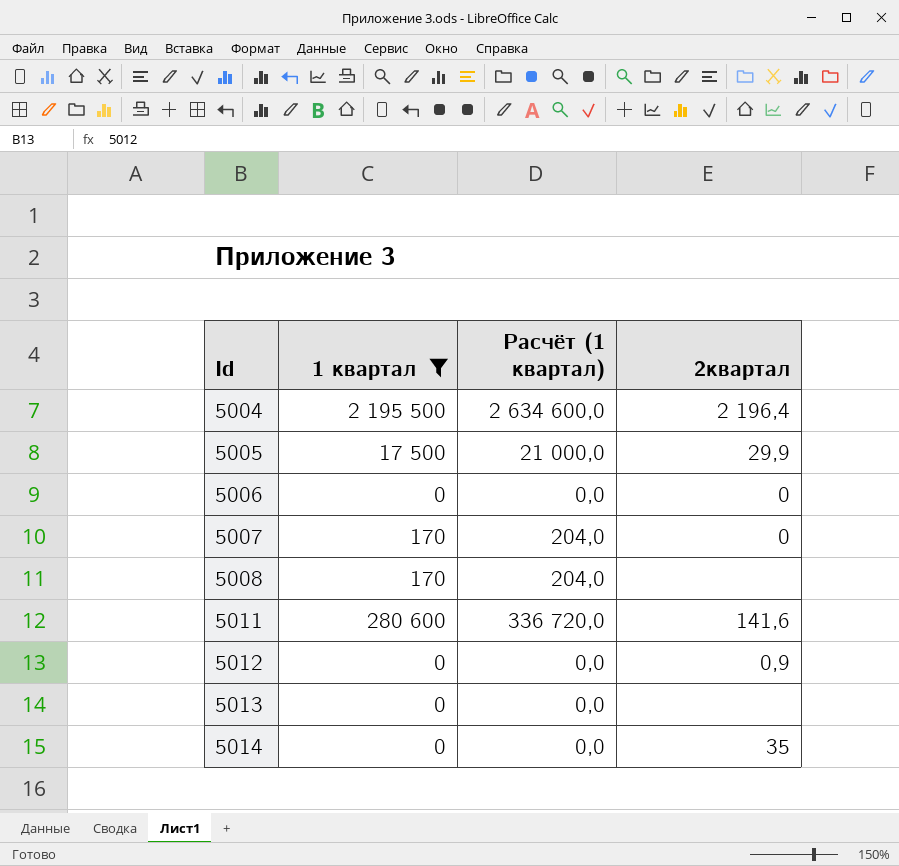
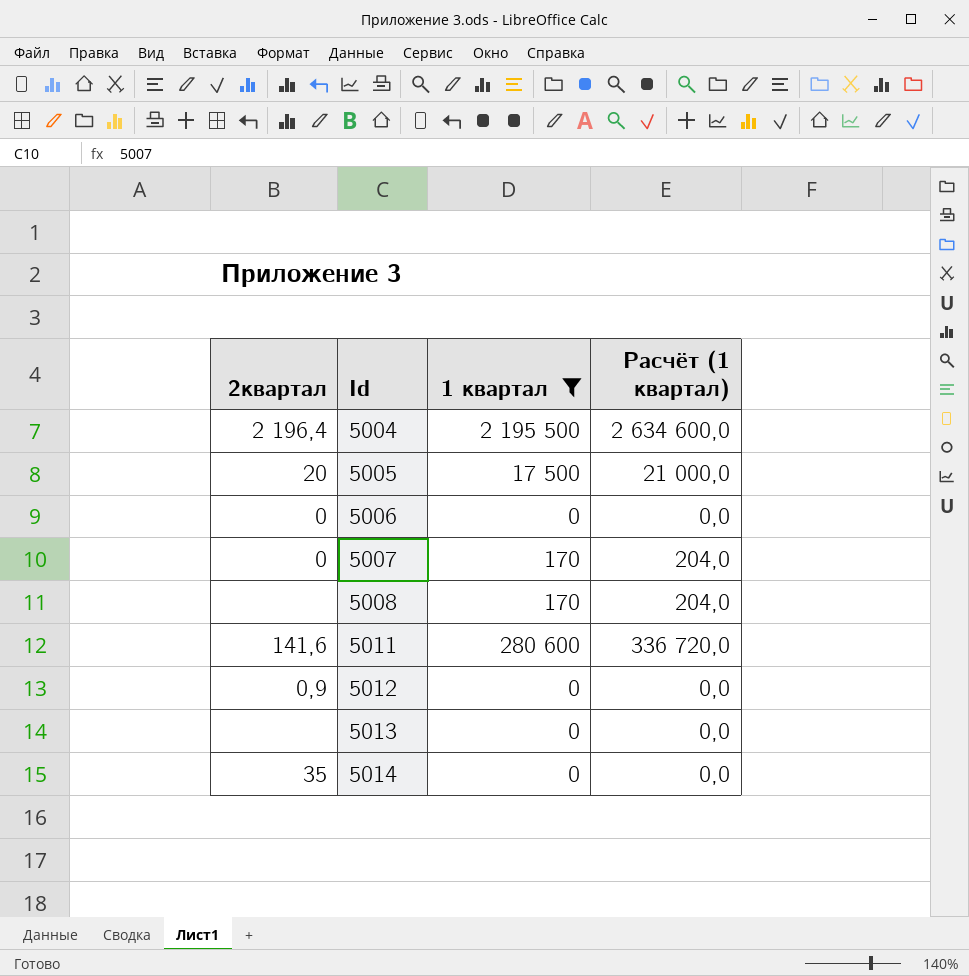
column 2квартал | position: 4 -> 1
5005 | 2квартал: 29,9 -> 20

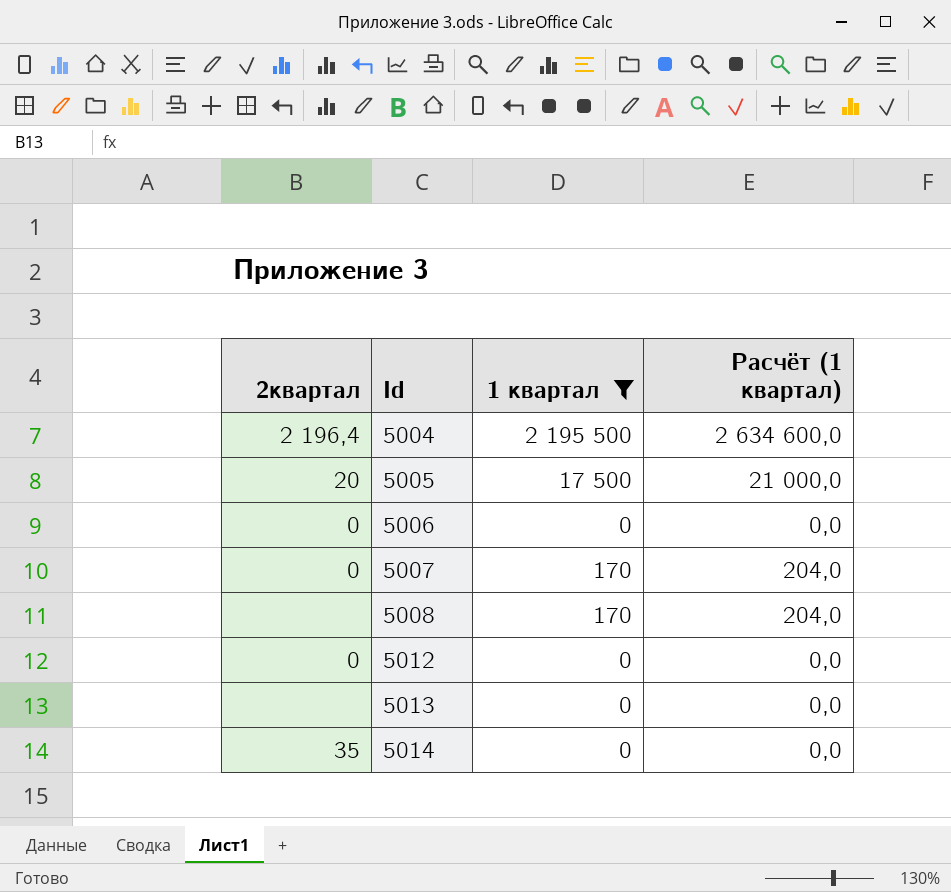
row 5011: 141,6 | 280 600 | 336 720,0 -> none
5012 | 2квартал: 0,9 -> 0

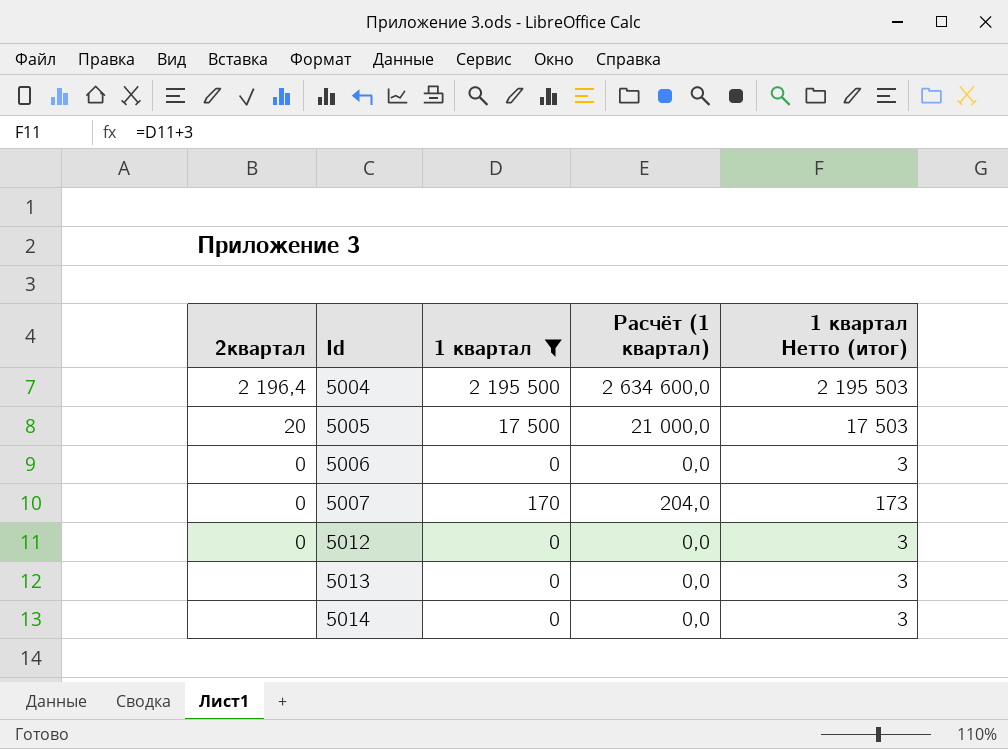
column 1 квартал Нетто (итог) | formula: none -> [1 квартал] + 3
row 5008: none | 170 | 204,0 -> none
5014 | 2квартал: 35 -> none

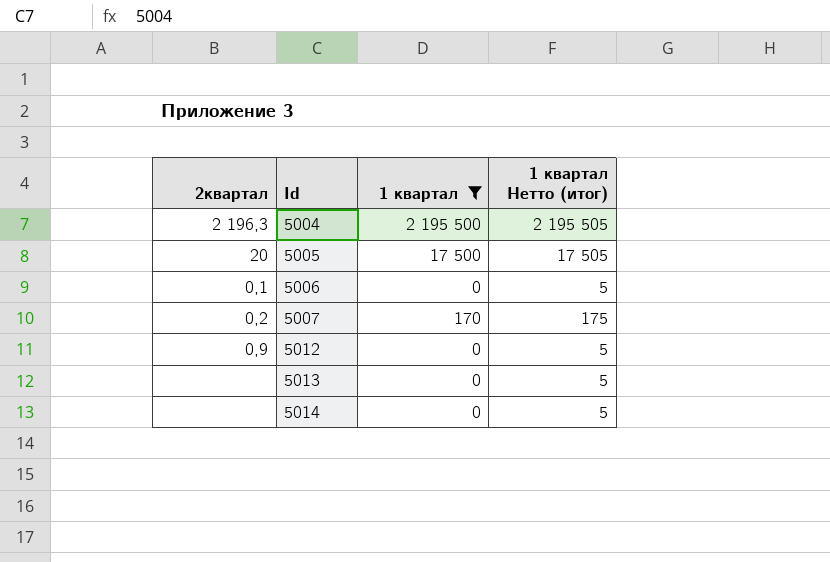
column Расчёт (1 квартал) | formula: [1 квартал] * 1,2 -> none
column 1 квартал Нетто (итог) | formula: [1 квартал] + 3 -> [1 квартал] + 5
5004 | 2квартал: 2 196,4 -> 2 196,3
5006 | 2квартал: 0 -> 0,1
5007 | 2квартал: 0 -> 0,2
5012 | 2квартал: 0 -> 0,9

